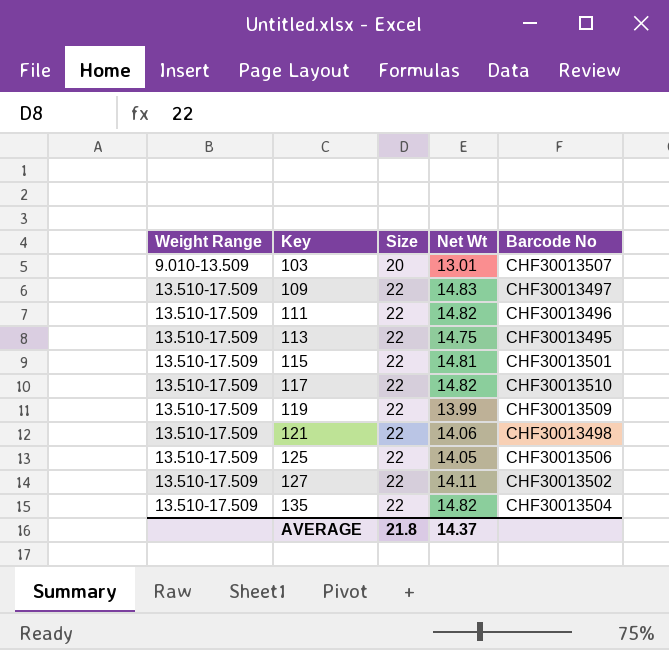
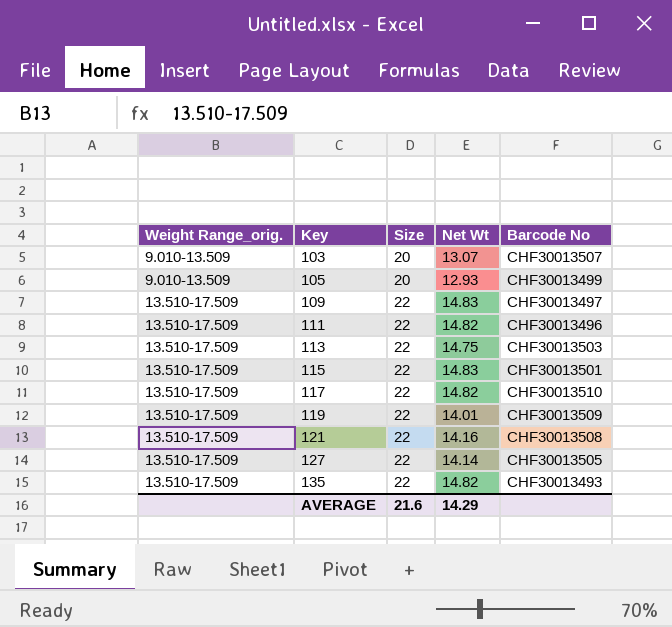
column name: Weight Range -> Weight Range_orig.
row 125: 13.510-17.509 | 22 | 14.05 | CHF30013506 -> none
103 | Net Wt: 13.01 -> 13.07
row 105: none -> 9.010-13.509 | 20 | 12.93 | CHF30013499
113 | Barcode No: CHF30013495 -> CHF30013503
115 | Net Wt: 14.81 -> 14.83
119 | Net Wt: 13.99 -> 14.01
121 | Net Wt: 14.06 -> 14.16
121 | Barcode No: CHF30013498 -> CHF30013508
127 | Net Wt: 14.11 -> 14.14
127 | Barcode No: CHF30013502 -> CHF30013505
135 | Barcode No: CHF30013504 -> CHF30013493
AVERAGE | Size: 21.8 -> 21.6
AVERAGE | Net Wt: 14.37 -> 14.29

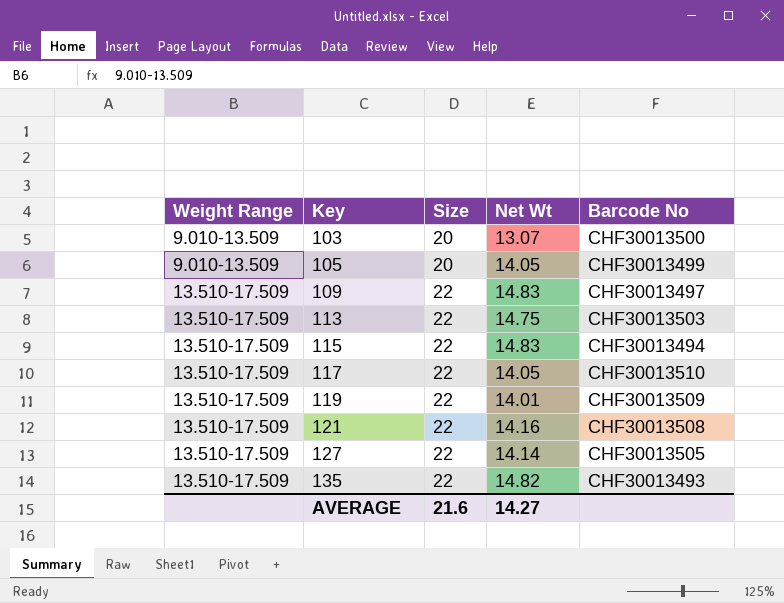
column name: Weight Range_orig. -> Weight Range
row 111: 13.510-17.509 | 22 | 14.82 | CHF30013496 -> none
103 | Barcode No: CHF30013507 -> CHF30013500
105 | Net Wt: 12.93 -> 14.05
115 | Barcode No: CHF30013501 -> CHF30013494
117 | Net Wt: 14.82 -> 14.05
AVERAGE | Net Wt: 14.29 -> 14.27

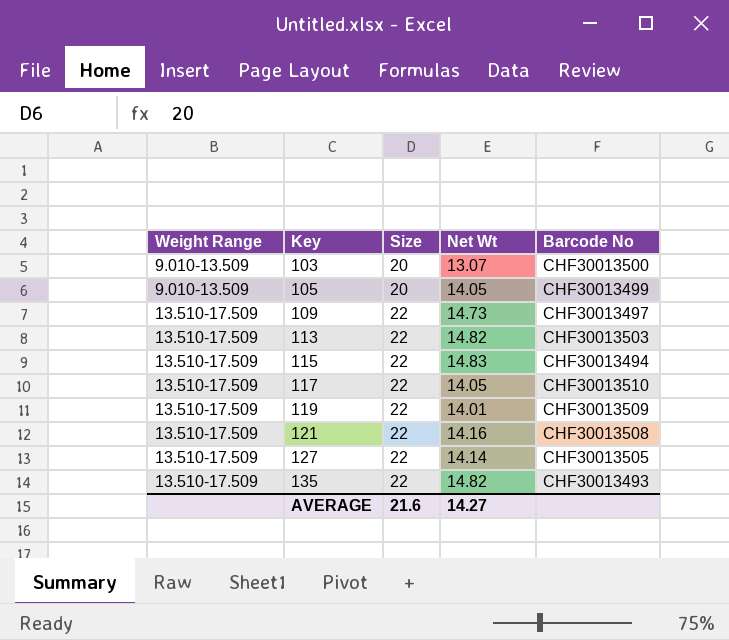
109 | Net Wt: 14.83 -> 14.73
113 | Net Wt: 14.75 -> 14.82

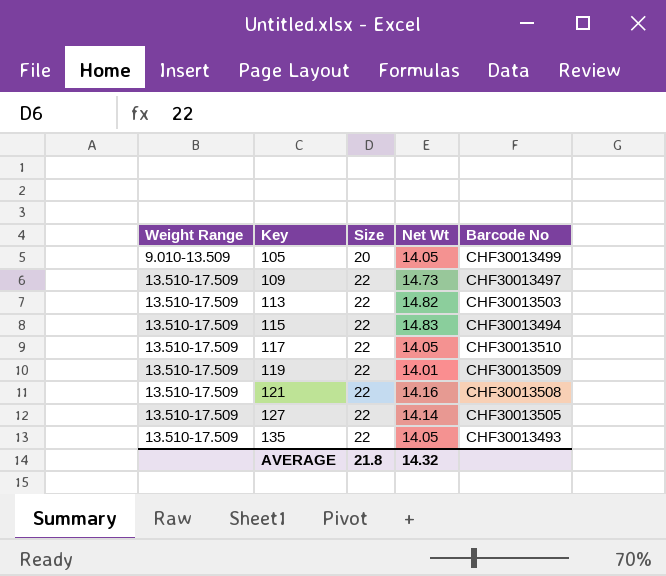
row 103: 9.010-13.509 | 20 | 13.07 | CHF30013500 -> none
135 | Net Wt: 14.82 -> 14.05
AVERAGE | Size: 21.6 -> 21.8
AVERAGE | Net Wt: 14.27 -> 14.32

